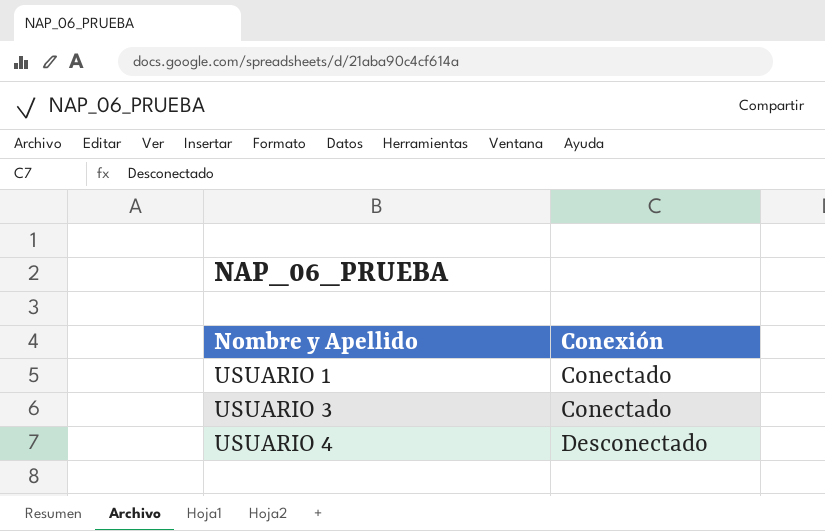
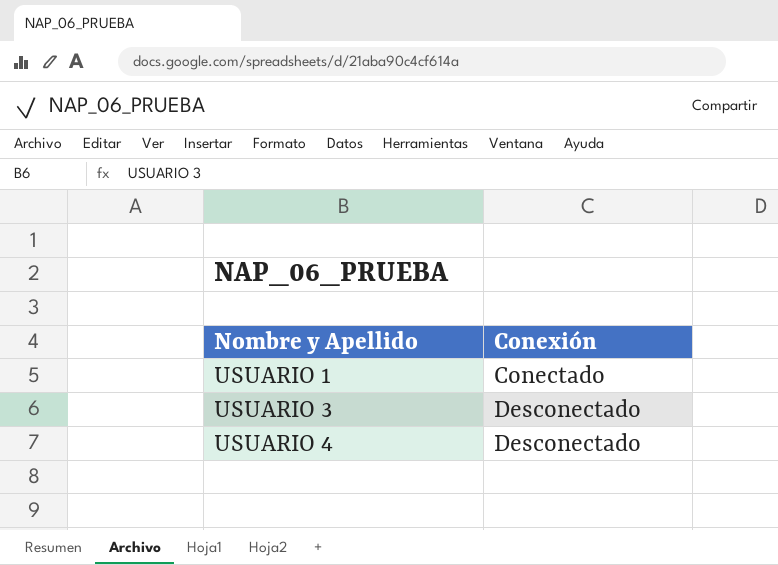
USUARIO 3 | Conexión: Conectado -> Desconectado

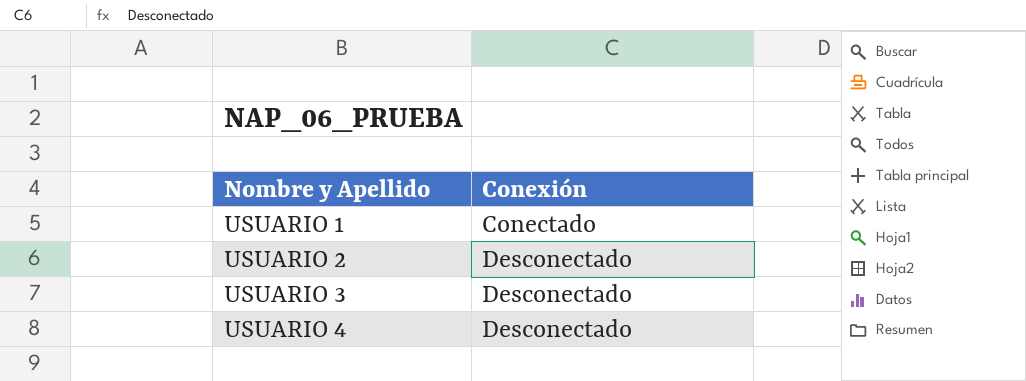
row USUARIO 2: none -> Desconectado

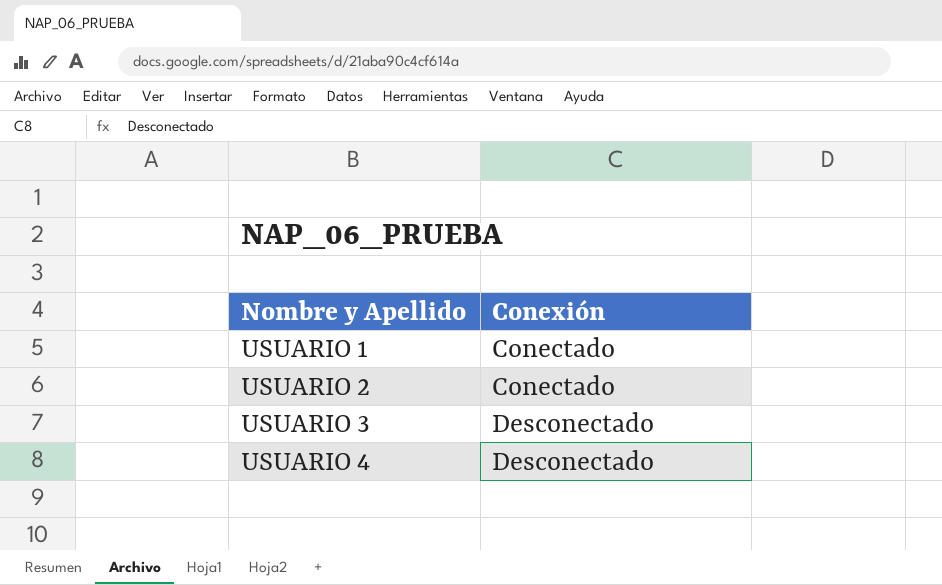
USUARIO 2 | Conexión: Desconectado -> Conectado

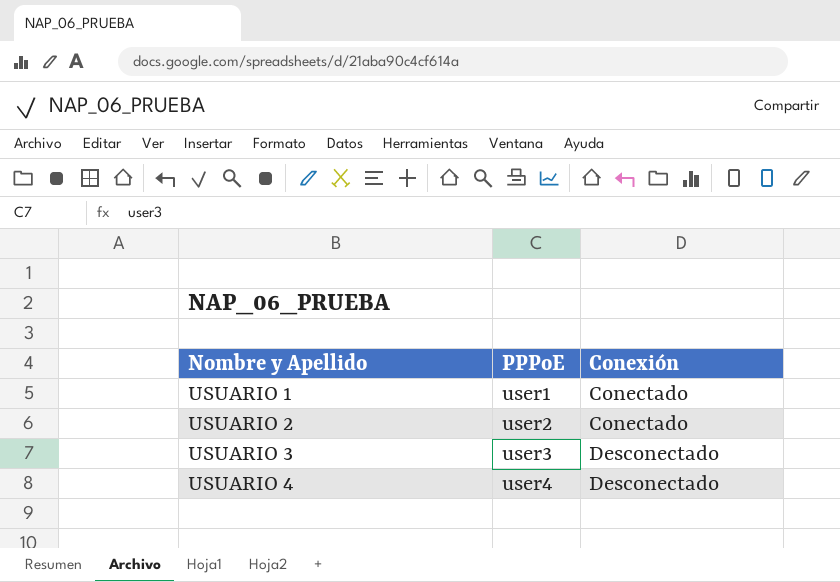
column PPPoE | position: none -> 2

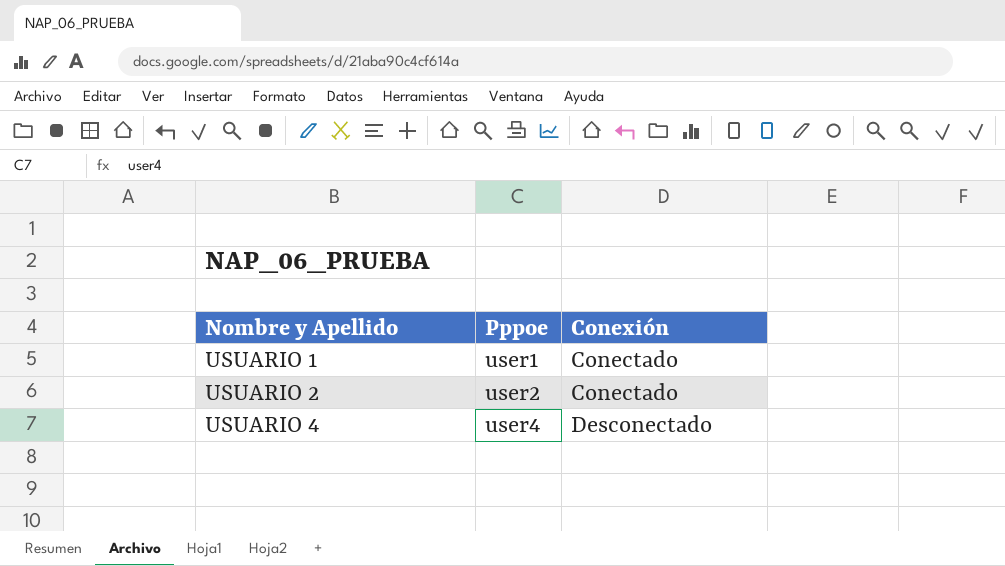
column name: PPPoE -> Pppoe
row USUARIO 3: user3 | Desconectado -> none

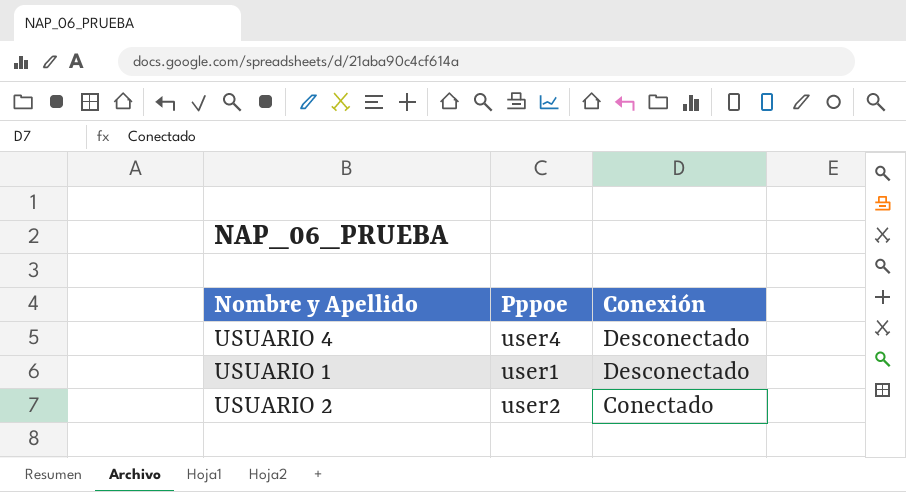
row order: Nombre y Apellido ascending -> Conexión descending
USUARIO 1 | Conexión: Conectado -> Desconectado

